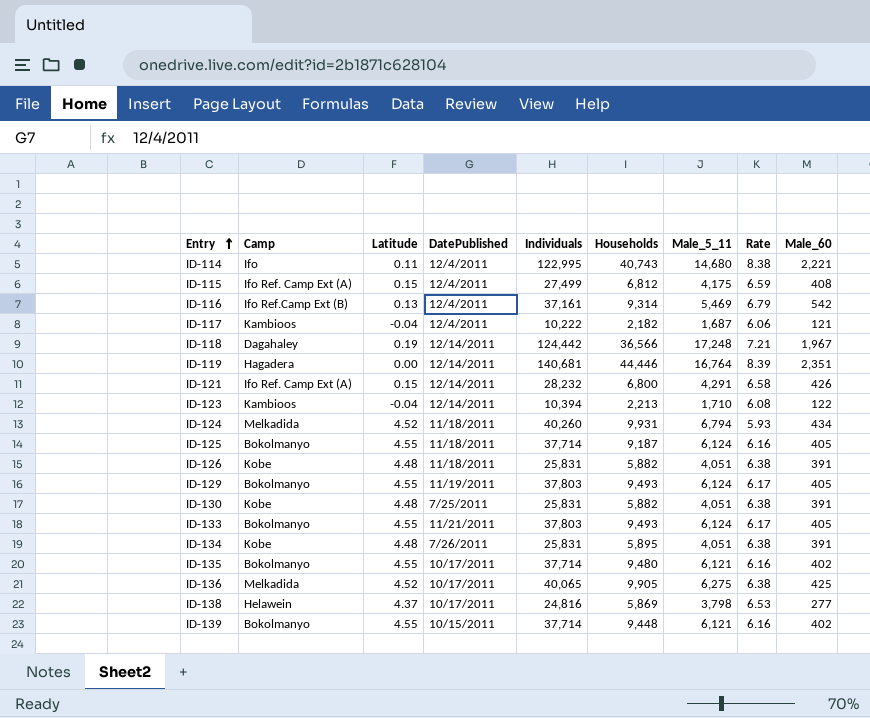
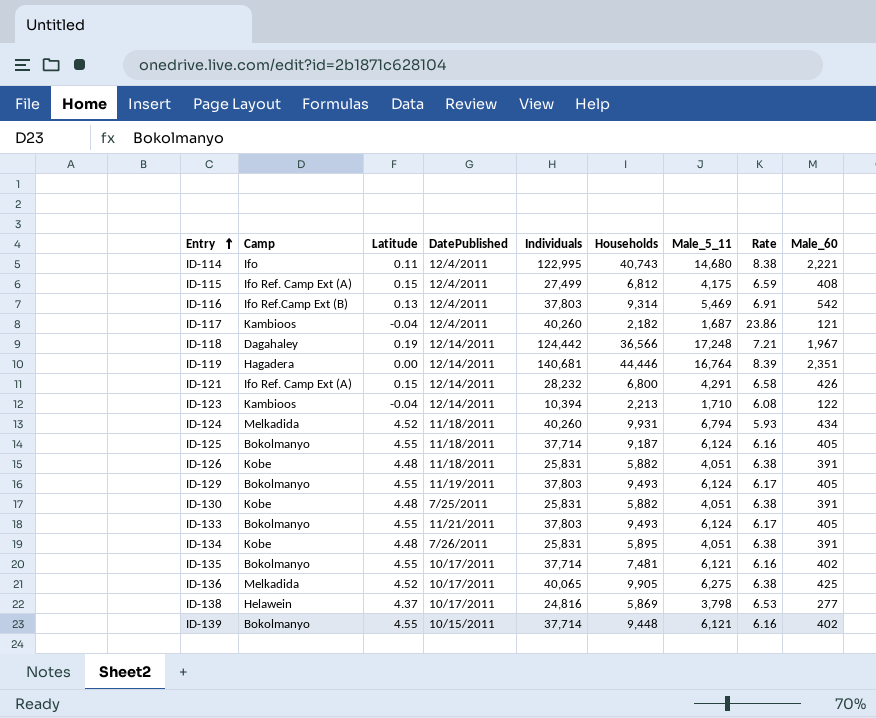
ID-116 | Individuals: 37,161 -> 37,803
ID-116 | Rate: 6.79 -> 6.91
ID-117 | Individuals: 10,222 -> 40,260
ID-117 | Rate: 6.06 -> 23.86
ID-135 | Households: 9,480 -> 7,481

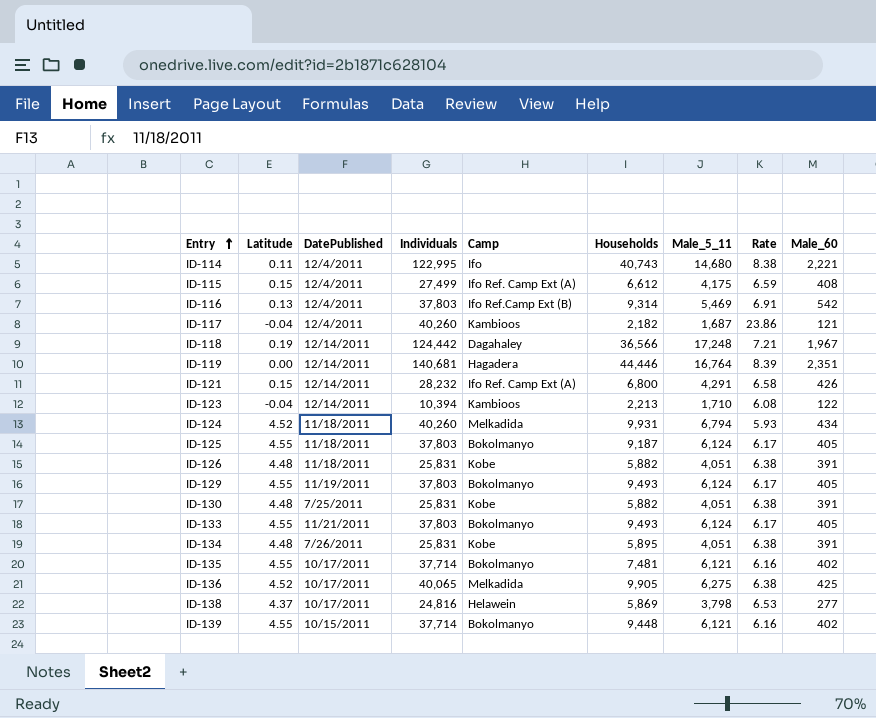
column Camp | position: 2 -> 5
ID-115 | Households: 6,812 -> 6,612
ID-125 | Individuals: 37,714 -> 37,803
ID-125 | Rate: 6.16 -> 6.17

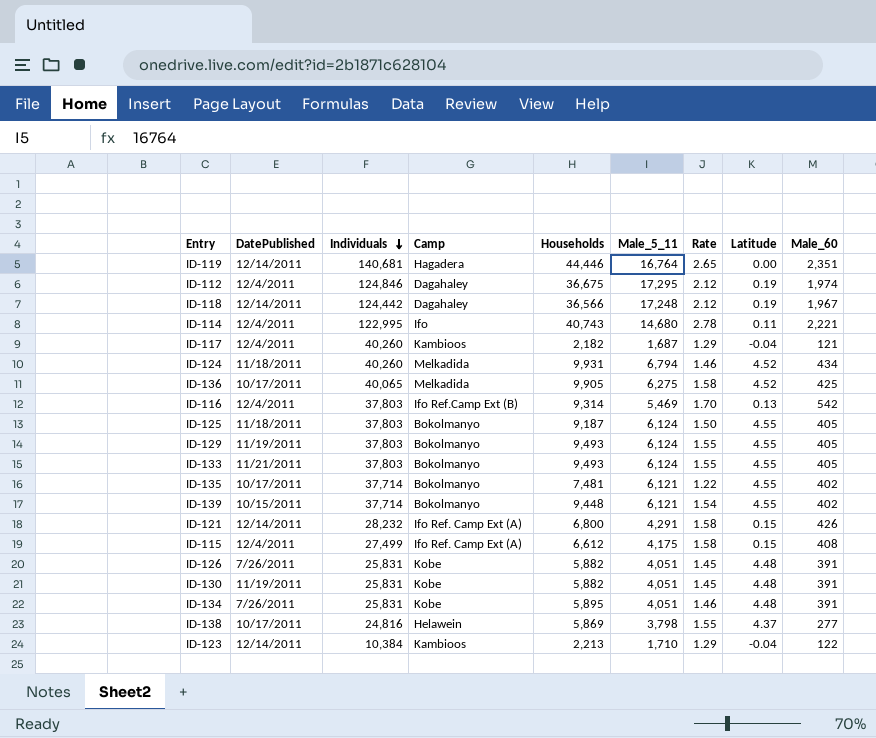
row order: Entry ascending -> Individuals descending
column Rate | formula: [Individuals] / [Male_5_11] -> [Households] / [Male_5_11]
column Latitude | position: 2 -> 8
row ID-112: none -> 12/4/2011 | 124,846 | Dagahaley | 36,675 | 17,295 | 2.12 | 0.19 | 1,974
ID-126 | DatePublished: 11/18/2011 -> 7/26/2011
ID-130 | DatePublished: 7/25/2011 -> 11/19/2011
ID-123 | Individuals: 10,394 -> 10,384

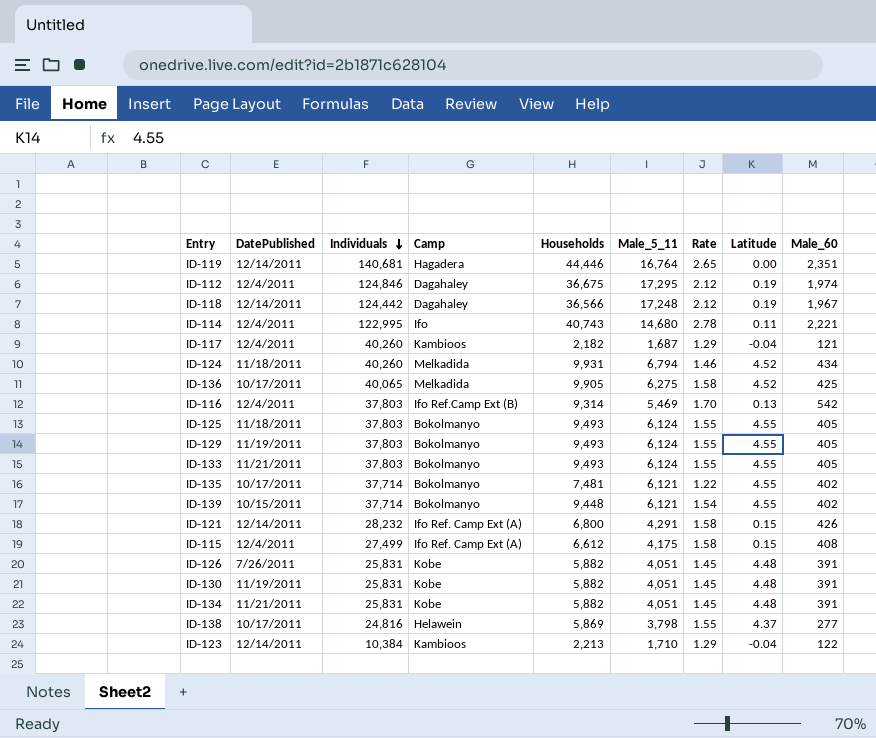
ID-125 | Households: 9,187 -> 9,493
ID-125 | Rate: 1.50 -> 1.55
ID-134 | DatePublished: 7/26/2011 -> 11/21/2011
ID-134 | Households: 5,895 -> 5,882
ID-134 | Rate: 1.46 -> 1.45

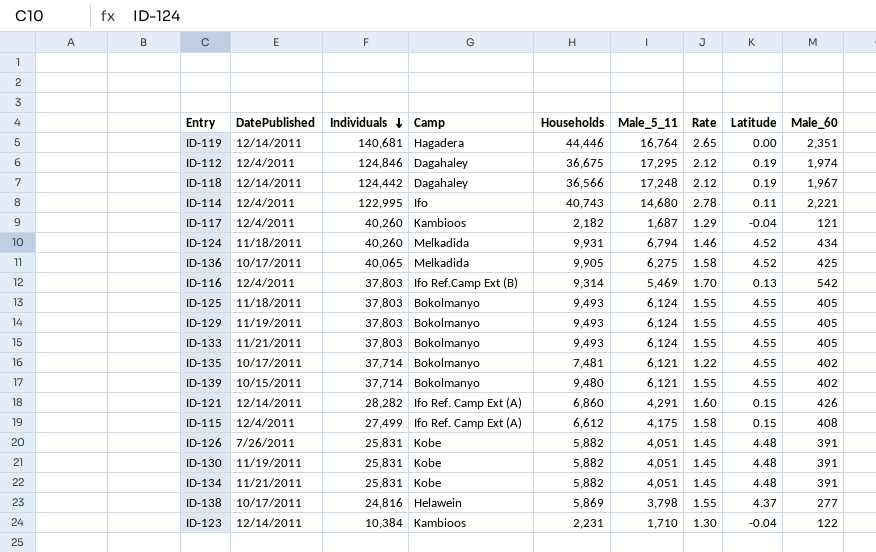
ID-139 | Households: 9,448 -> 9,480
ID-139 | Rate: 1.54 -> 1.55
ID-121 | Individuals: 28,232 -> 28,282
ID-121 | Households: 6,800 -> 6,860
ID-121 | Rate: 1.58 -> 1.60
ID-123 | Households: 2,213 -> 2,231
ID-123 | Rate: 1.29 -> 1.30

